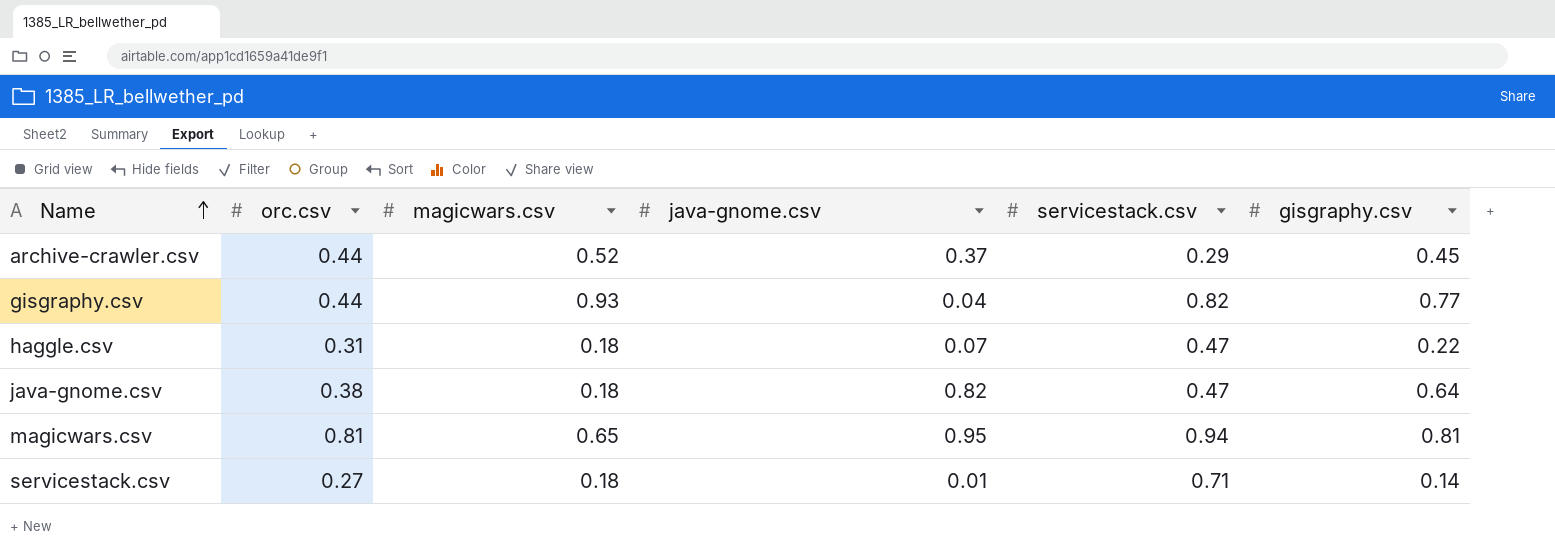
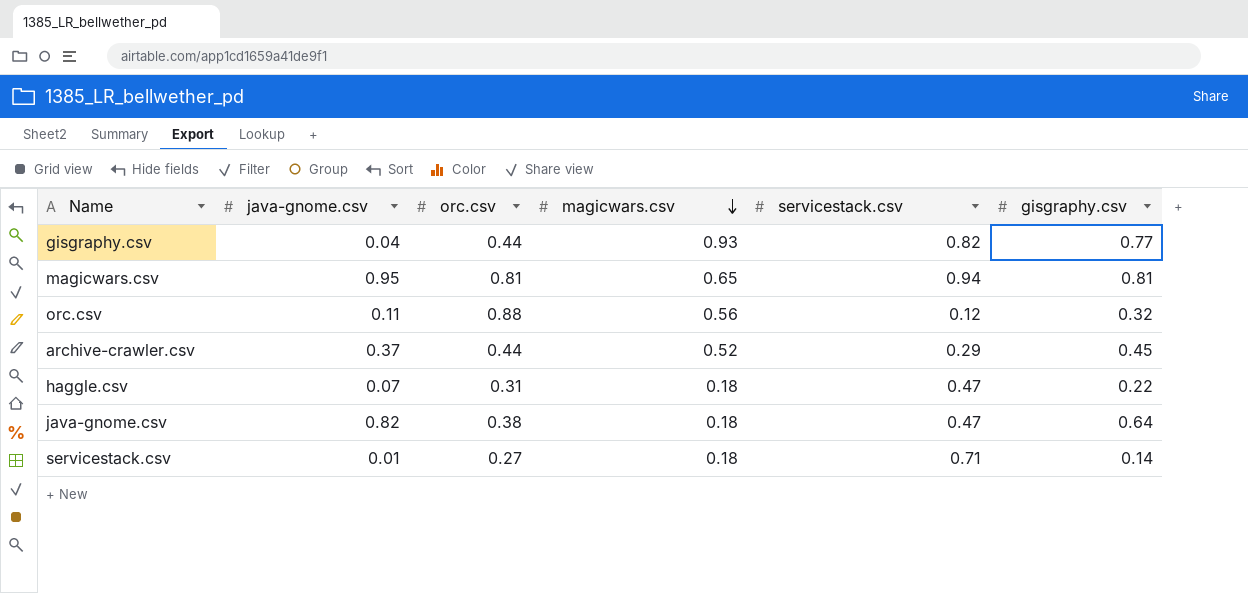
row order: Name ascending -> magicwars.csv descending
column java-gnome.csv | position: 4 -> 2
row orc.csv: none -> 0.11 | 0.88 | 0.56 | 0.12 | 0.32

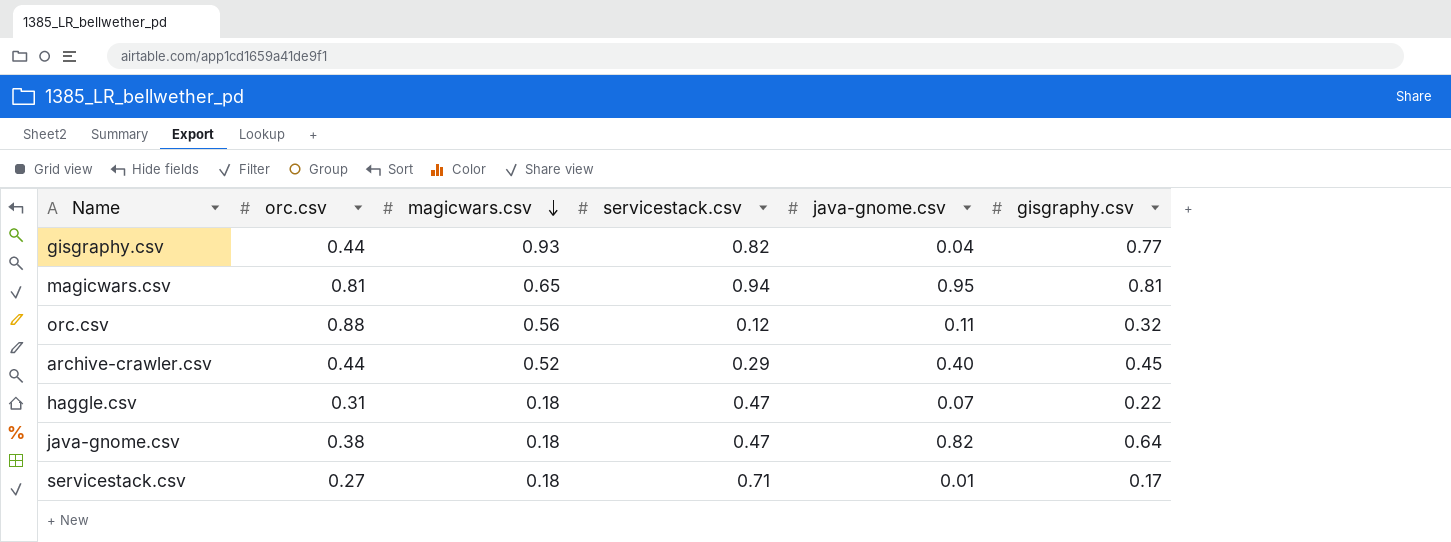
column java-gnome.csv | position: 2 -> 5
archive-crawler.csv | java-gnome.csv: 0.37 -> 0.40
servicestack.csv | gisgraphy.csv: 0.14 -> 0.17

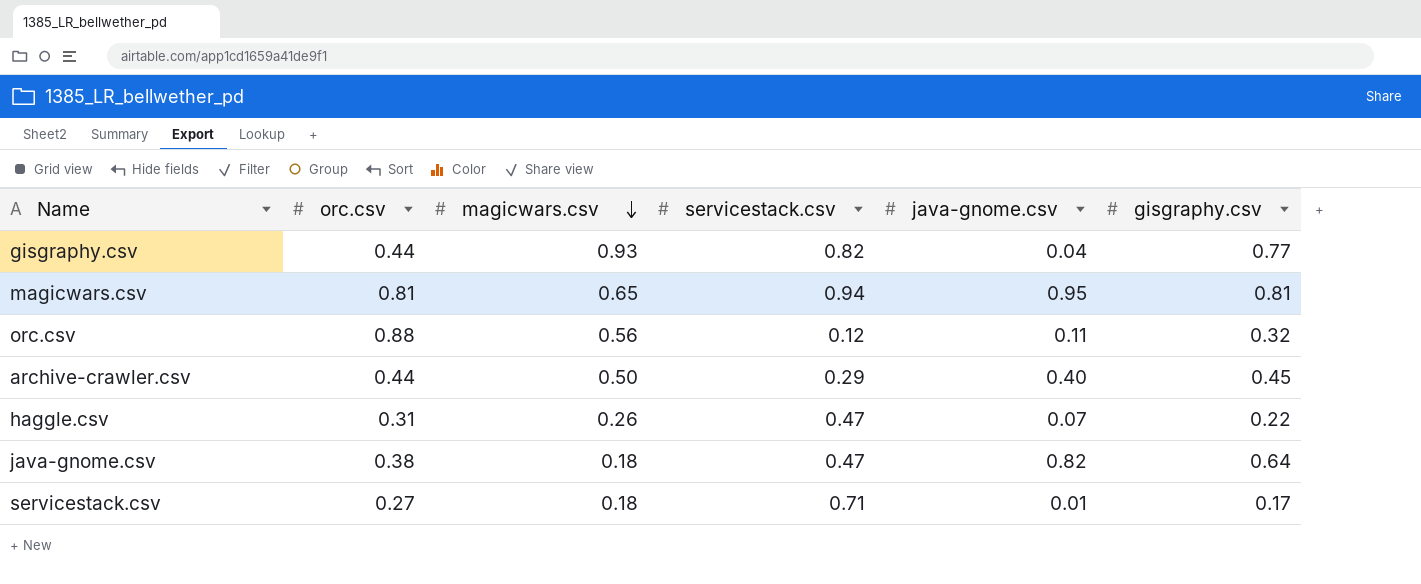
archive-crawler.csv | magicwars.csv: 0.52 -> 0.50
haggle.csv | magicwars.csv: 0.18 -> 0.26

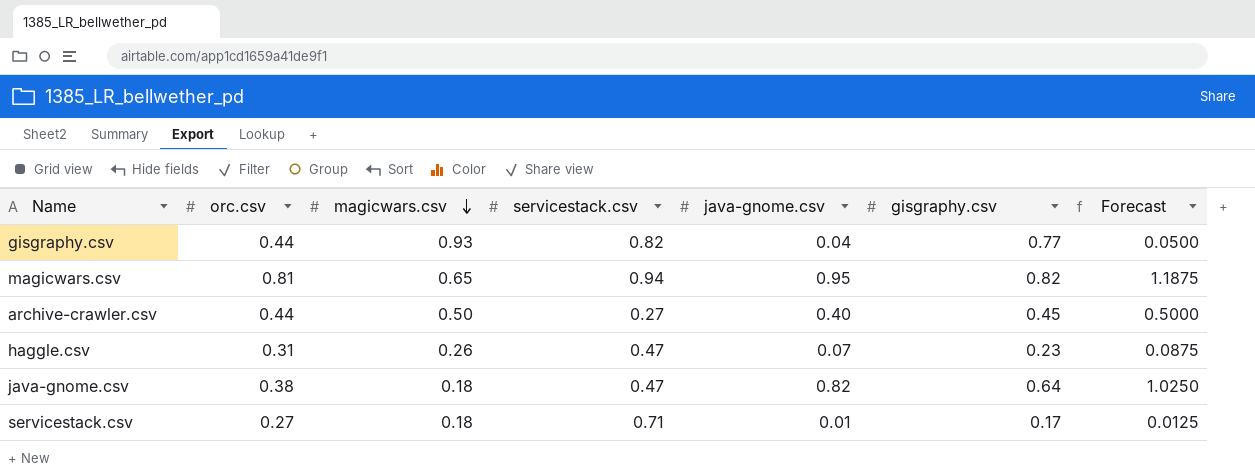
column Forecast | formula: none -> [java-gnome.csv] * 1.25
row orc.csv: 0.88 | 0.56 | 0.12 | 0.11 | 0.32 -> none
magicwars.csv | gisgraphy.csv: 0.81 -> 0.82
archive-crawler.csv | servicestack.csv: 0.29 -> 0.27
haggle.csv | gisgraphy.csv: 0.22 -> 0.23

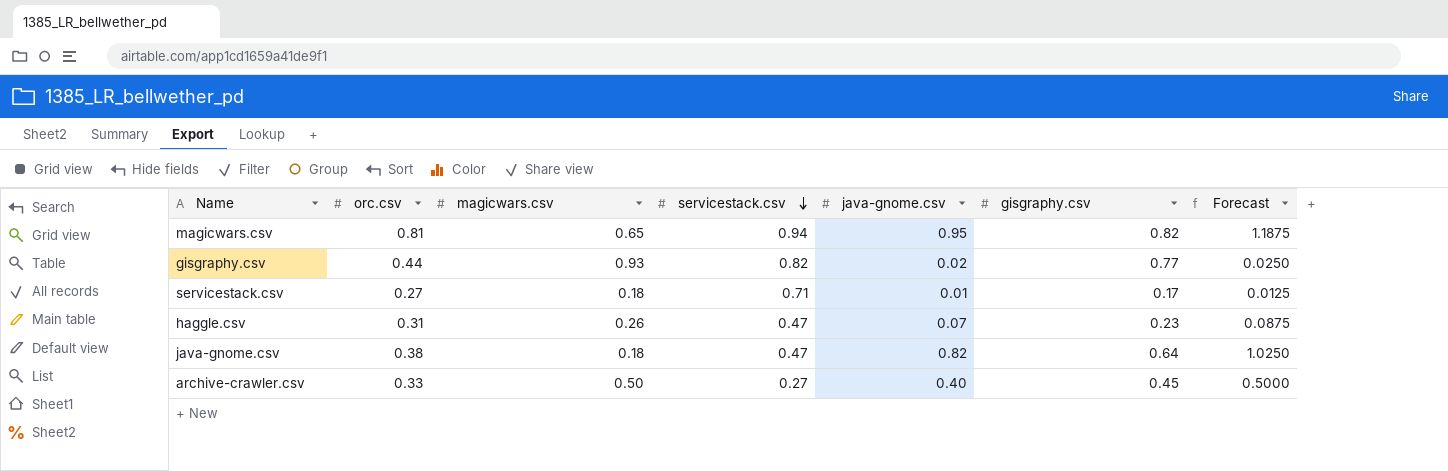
row order: magicwars.csv descending -> servicestack.csv descending
gisgraphy.csv | java-gnome.csv: 0.04 -> 0.02
gisgraphy.csv | Forecast: 0.0500 -> 0.0250
archive-crawler.csv | orc.csv: 0.44 -> 0.33

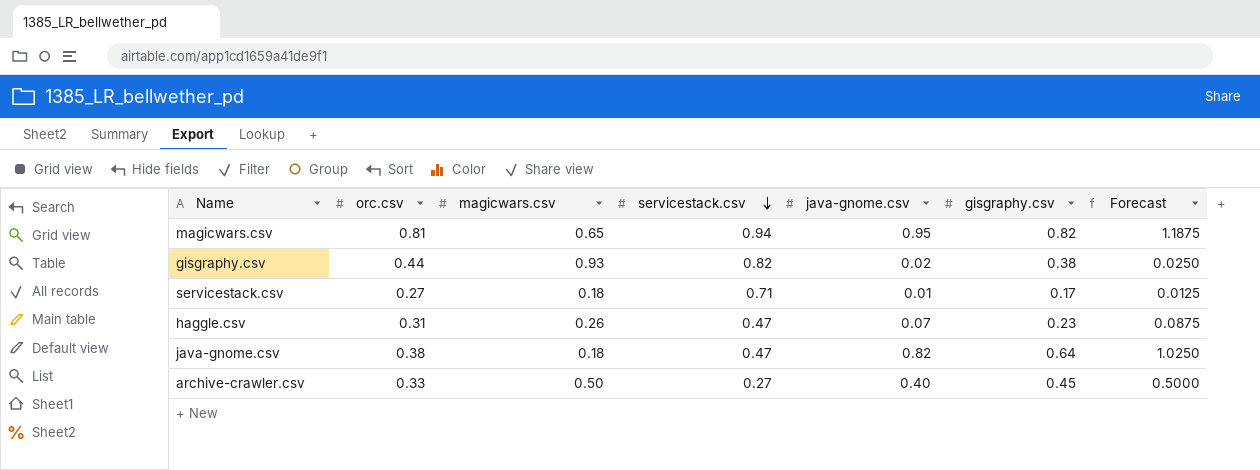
gisgraphy.csv | gisgraphy.csv: 0.77 -> 0.38

